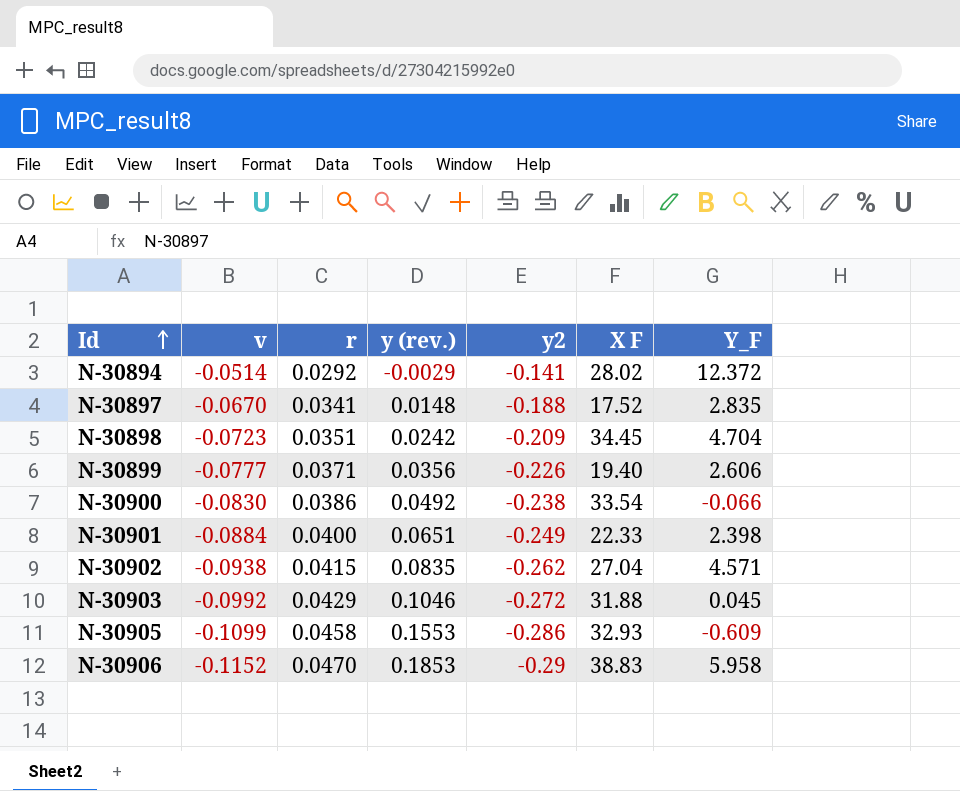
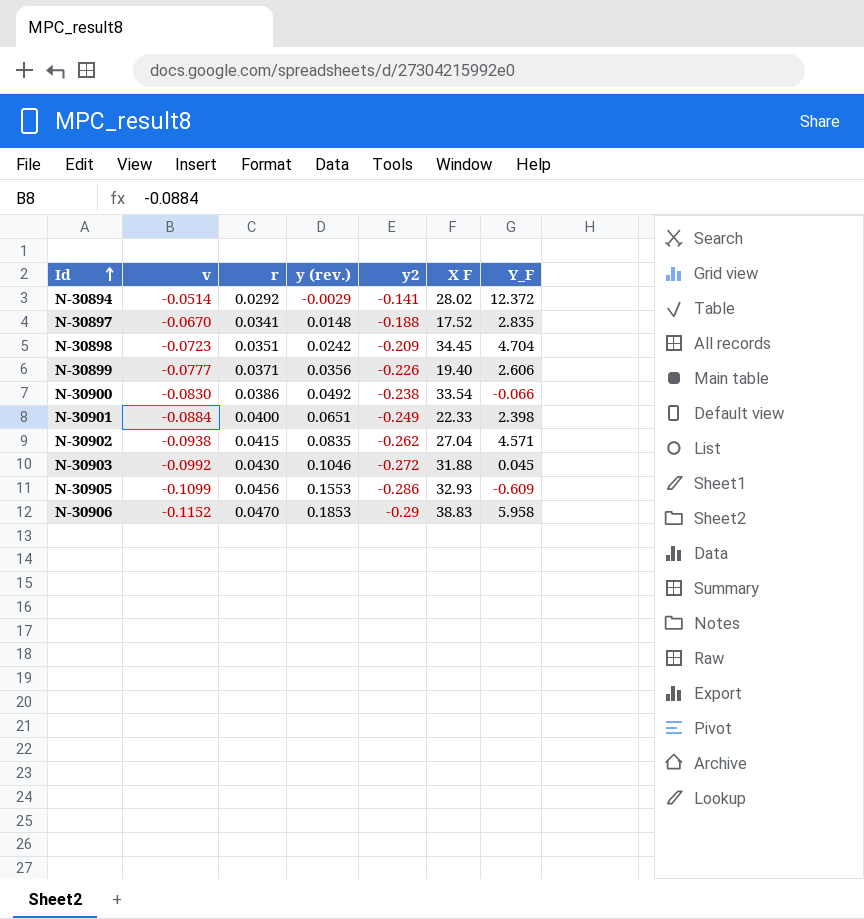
N-30903 | r: 0.0429 -> 0.0430
N-30905 | r: 0.0458 -> 0.0456

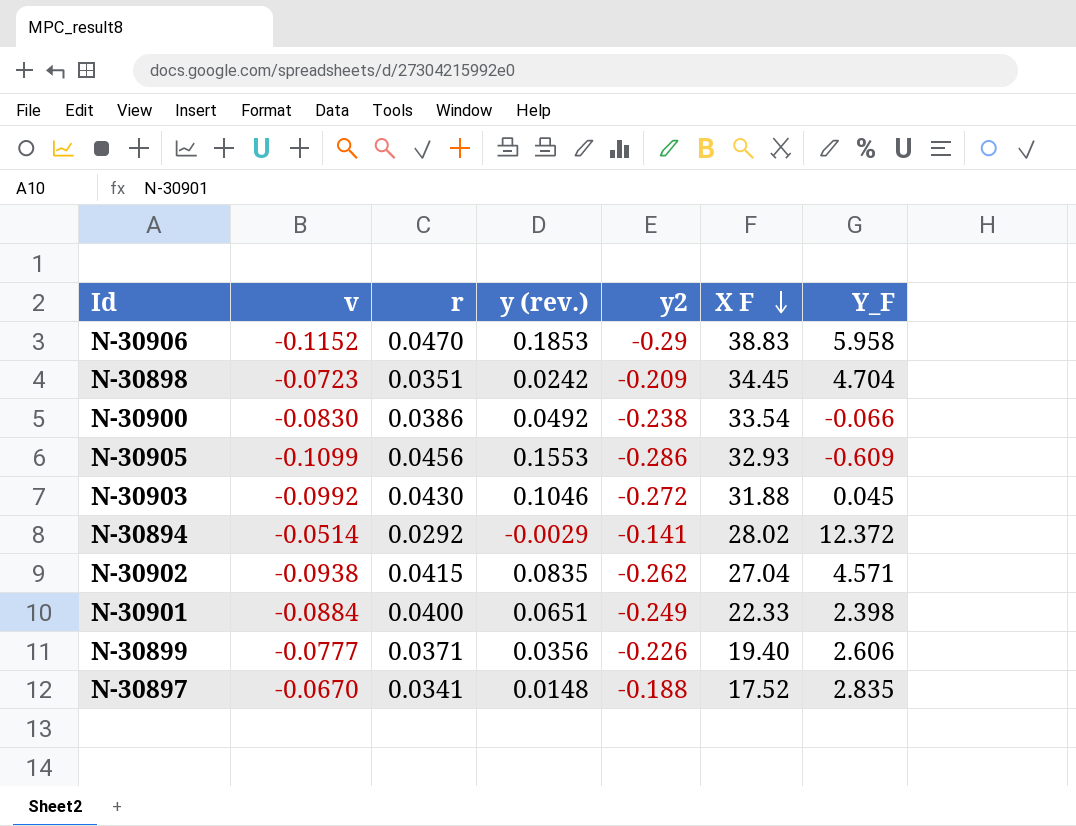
row order: Id ascending -> X F descending

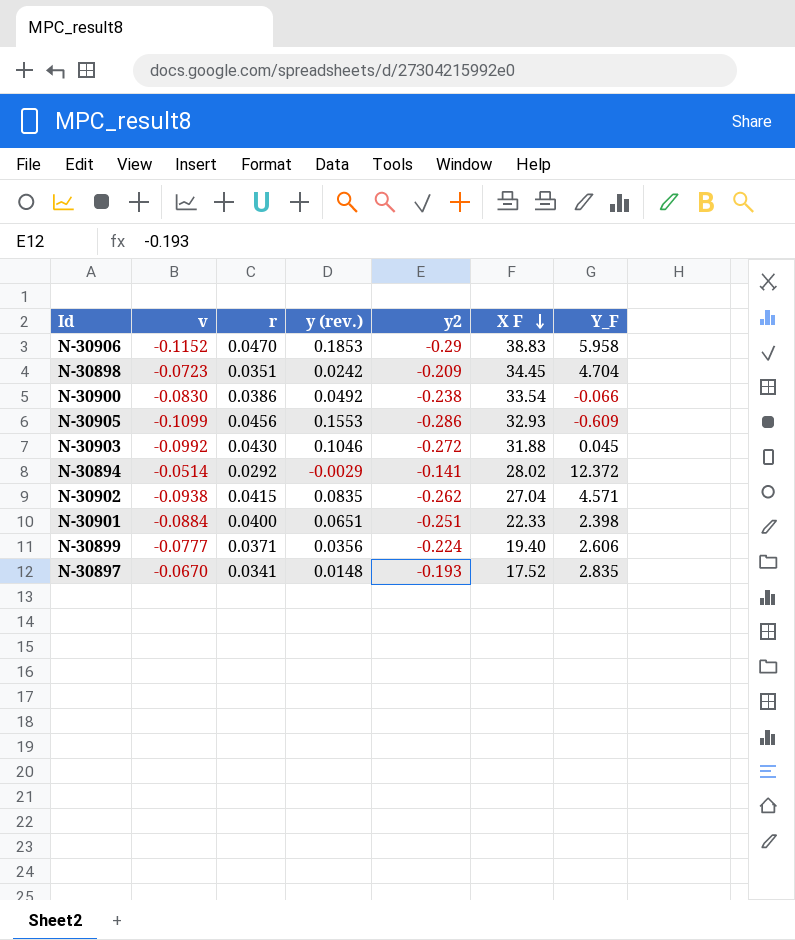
N-30901 | y2: -0.249 -> -0.251
N-30899 | y2: -0.226 -> -0.224
N-30897 | y2: -0.188 -> -0.193

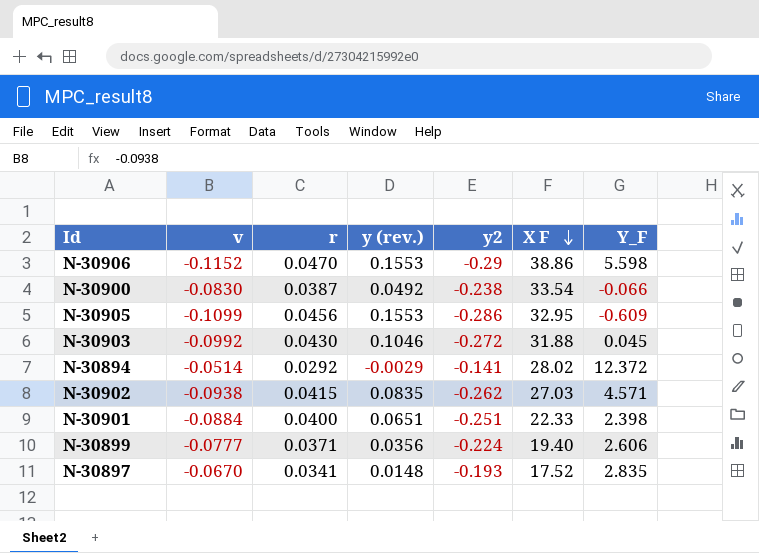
row N-30898: -0.0723 | 0.0351 | 0.0242 | -0.209 | 34.45 | 4.704 -> none
N-30906 | y (rev.): 0.1853 -> 0.1553
N-30906 | X F: 38.83 -> 38.86
N-30906 | Y_F: 5.958 -> 5.598
N-30900 | r: 0.0386 -> 0.0387
N-30905 | X F: 32.93 -> 32.95
N-30902 | X F: 27.04 -> 27.03

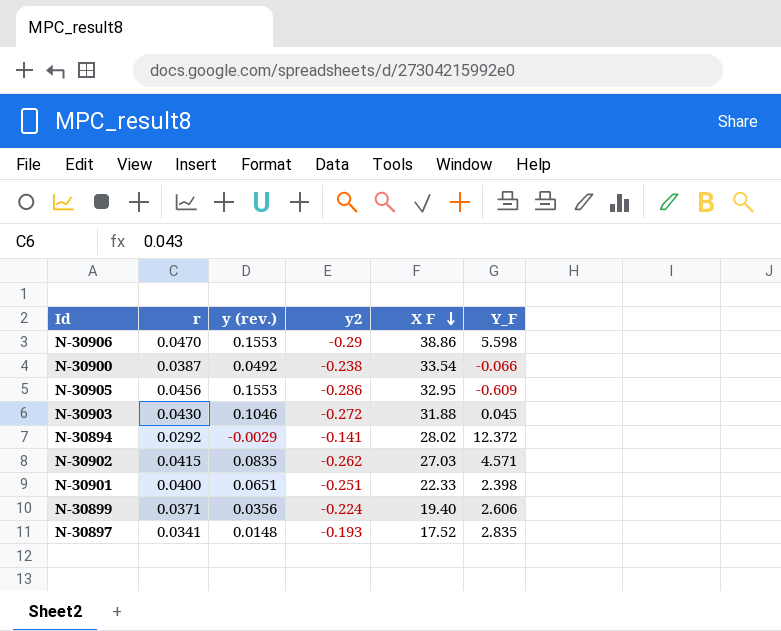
column v | position: 2 -> none

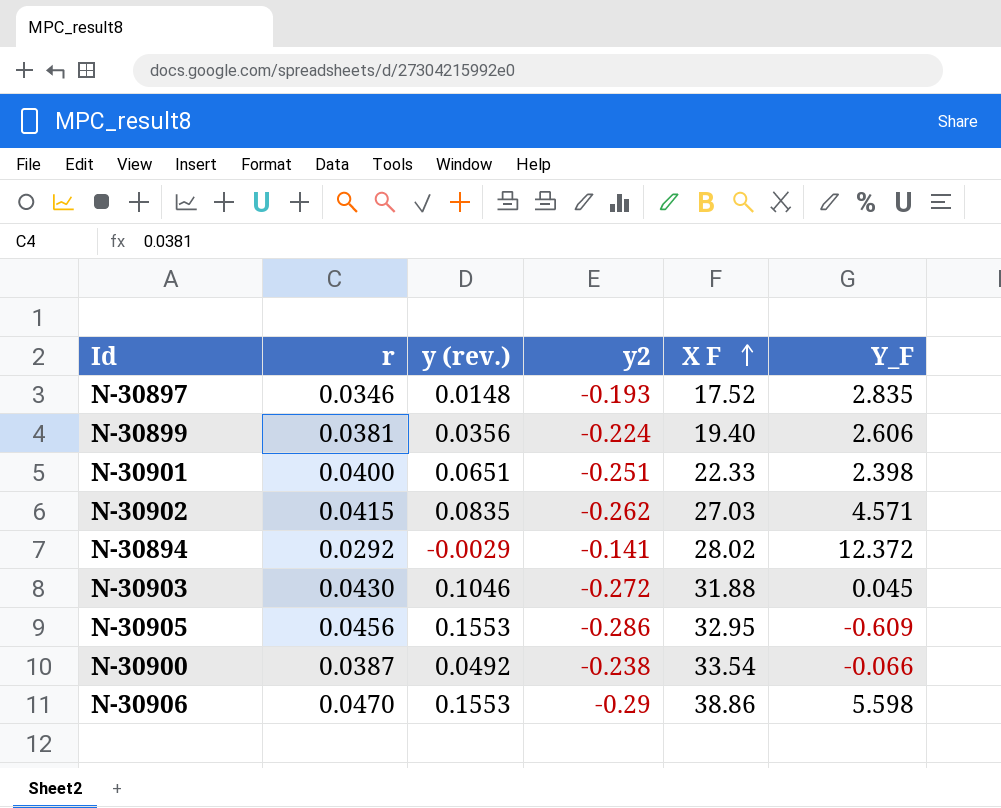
row order: X F descending -> X F ascending
N-30897 | r: 0.0341 -> 0.0346
N-30899 | r: 0.0371 -> 0.0381

